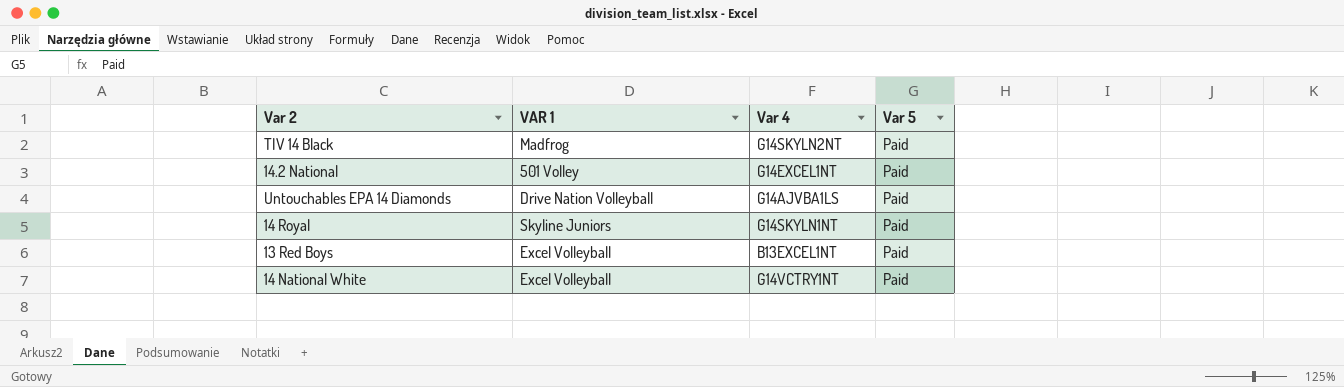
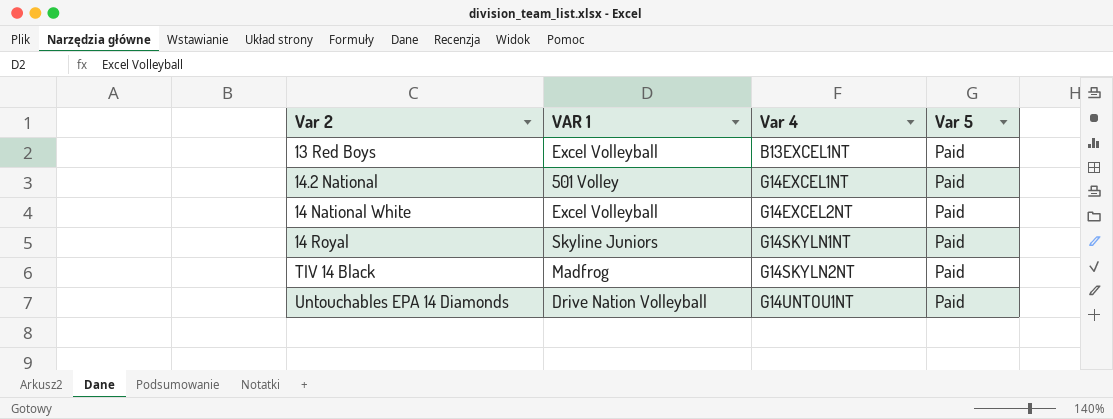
row order: none -> Var 4 ascending
14 National White | Var 4: G14VCTRY1NT -> G14EXCEL2NT
Untouchables EPA 14 Diamonds | Var 4: G14AJVBA1LS -> G14UNTOU1NT

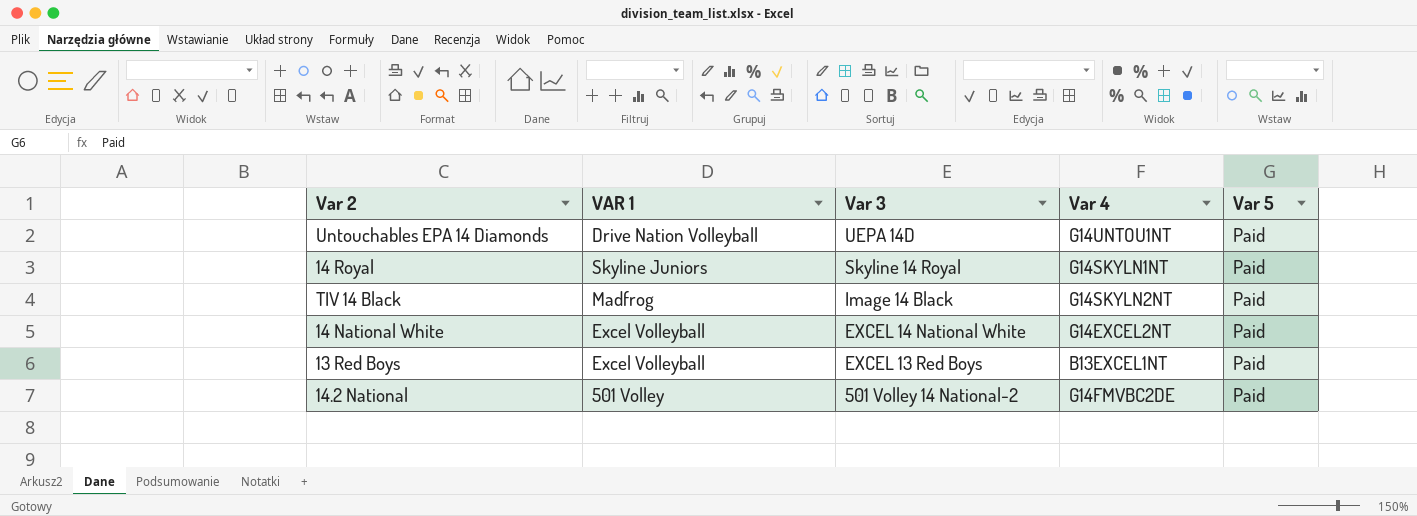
row order: Var 4 ascending -> Var 3 descending
column Var 3 | position: none -> 3
14.2 National | Var 4: G14EXCEL1NT -> G14FMVBC2DE

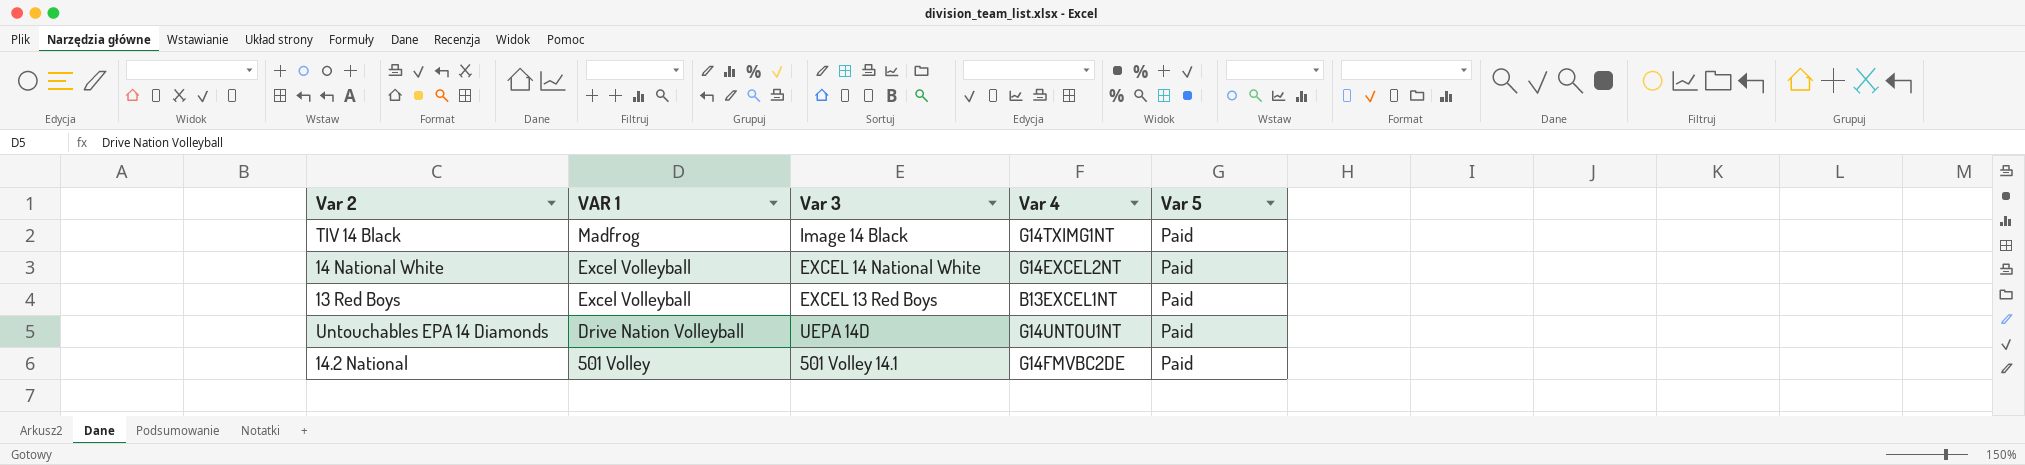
row order: Var 3 descending -> VAR 1 descending
row 14 Royal: Skyline Juniors | Skyline 14 Royal | G14SKYLN1NT | Paid -> none
TIV 14 Black | Var 4: G14SKYLN2NT -> G14TXIMG1NT
14.2 National | Var 3: 501 Volley 14 National-2 -> 501 Volley 14.1

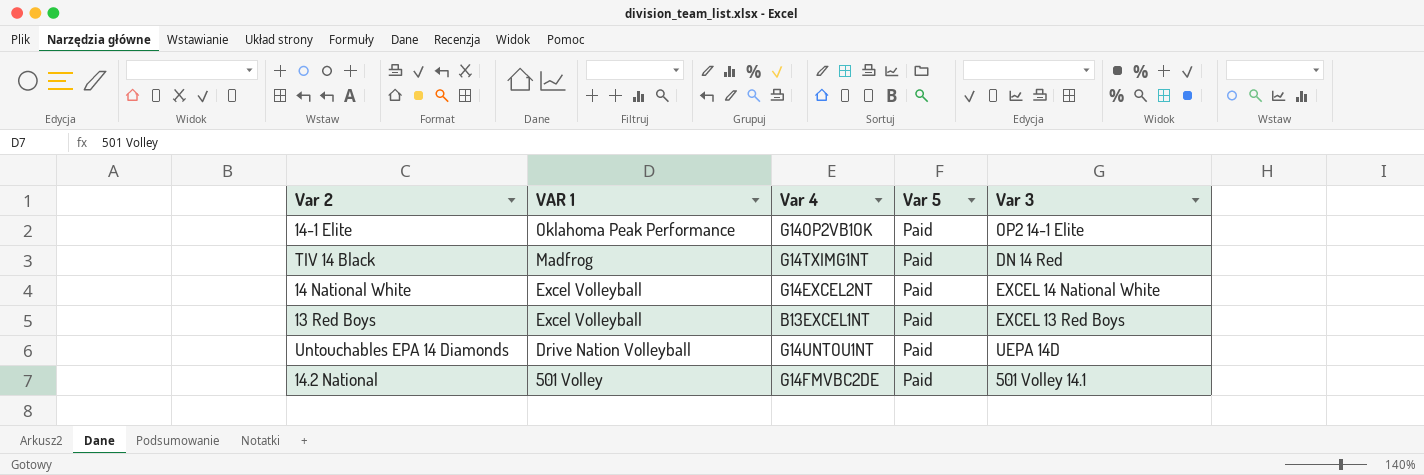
column Var 3 | position: 3 -> 5
row 14-1 Elite: none -> Oklahoma Peak Performance | G14OP2VB1OK | Paid | OP2 14-1 Elite
TIV 14 Black | Var 3: Image 14 Black -> DN 14 Red

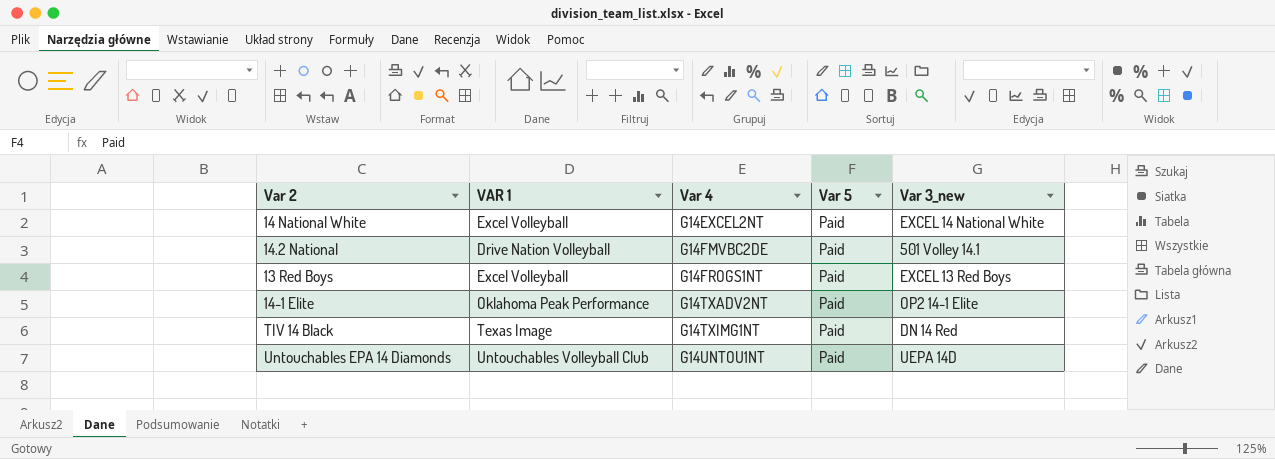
row order: VAR 1 descending -> Var 4 ascending
column name: Var 3 -> Var 3_new
14.2 National | VAR 1: 501 Volley -> Drive Nation Volleyball
13 Red Boys | Var 4: B13EXCEL1NT -> G14FROGS1NT
14-1 Elite | Var 4: G14OP2VB1OK -> G14TXADV2NT
TIV 14 Black | VAR 1: Madfrog -> Texas Image
Untouchables EPA 14 Diamonds | VAR 1: Drive Nation Volleyball -> Untouchables Volleyball Club

